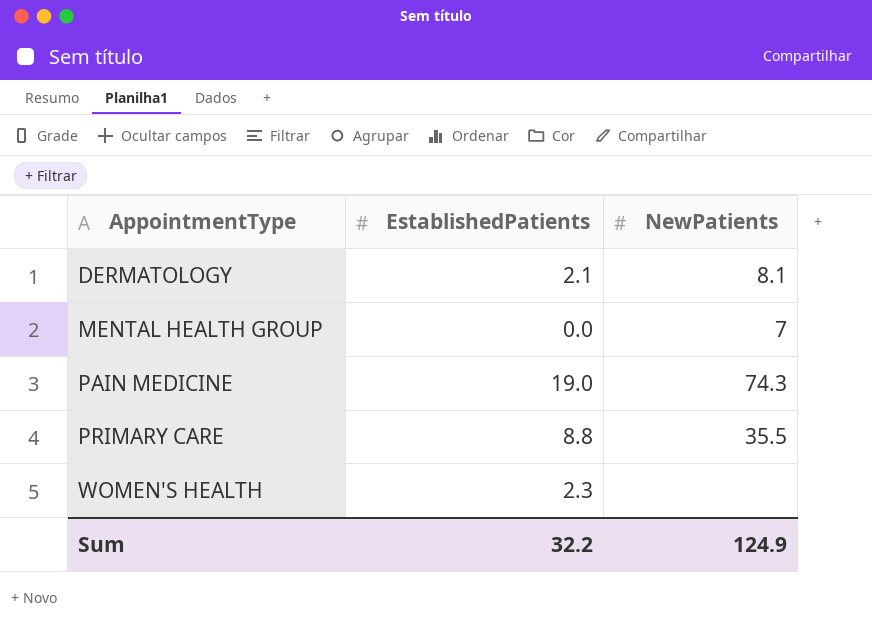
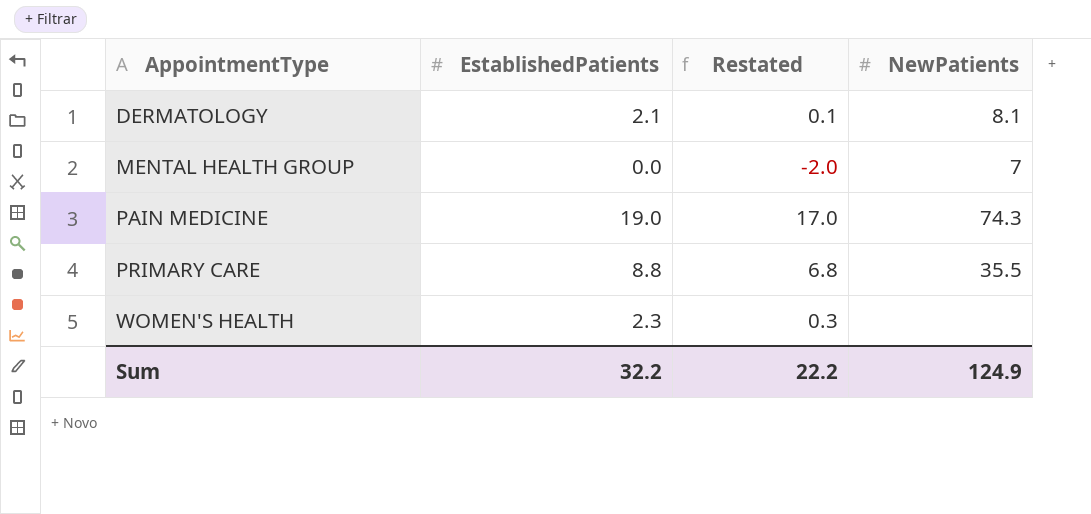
column Restated | formula: none -> [EstablishedPatients] - 2

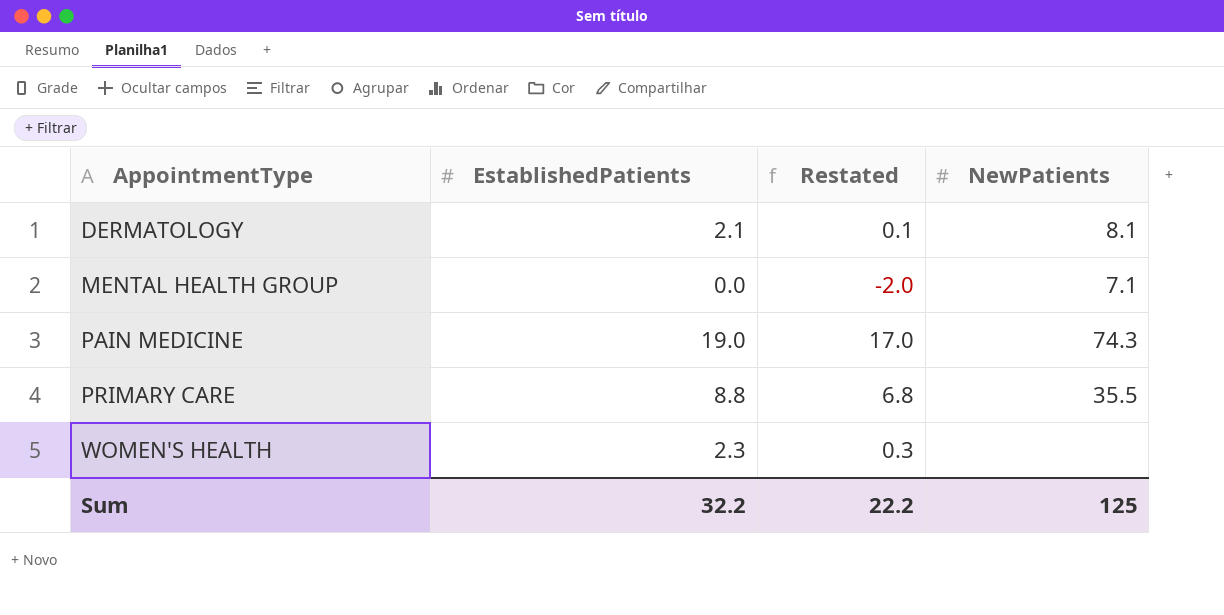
MENTAL HEALTH GROUP | NewPatients: 7 -> 7.1
Sum | NewPatients: 124.9 -> 125

